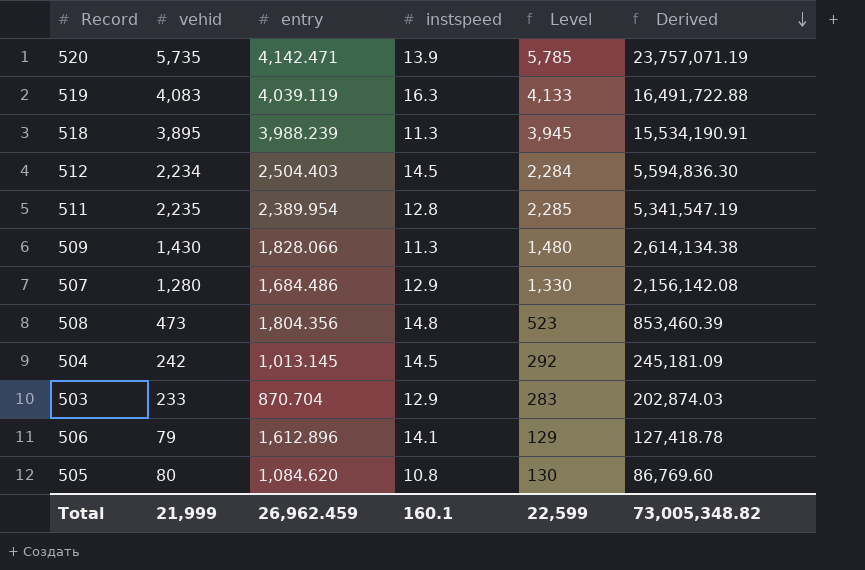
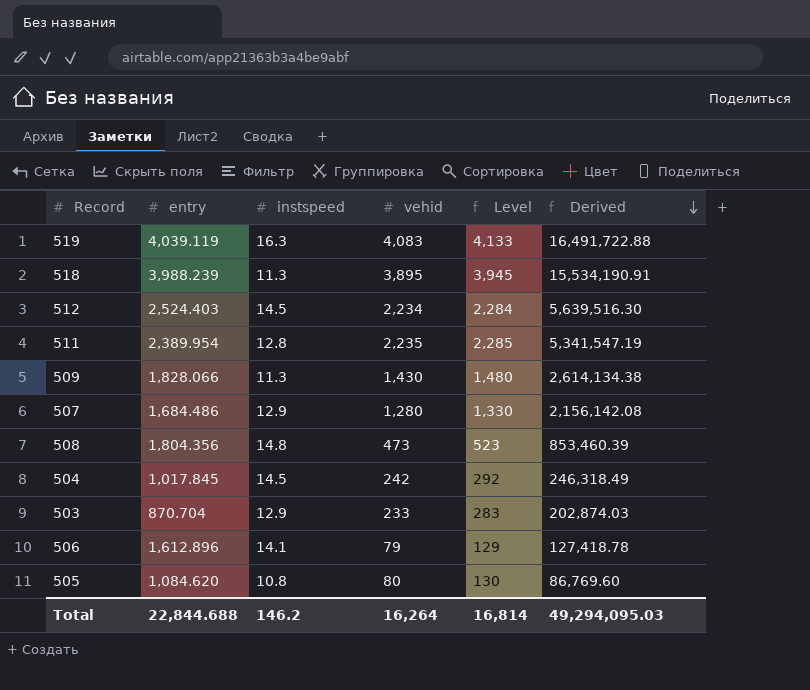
column vehid | position: 2 -> 4
row 520: 5,735 | 4,142.471 | 13.9 | 5,785 | 23,757,071.19 -> none
512 | entry: 2,504.403 -> 2,524.403
512 | Derived: 5,594,836.30 -> 5,639,516.30
504 | entry: 1,013.145 -> 1,017.845
504 | Derived: 245,181.09 -> 246,318.49
Total | entry: 26,962.459 -> 22,844.688
Total | instspeed: 160.1 -> 146.2
Total | vehid: 21,999 -> 16,264
Total | Level: 22,599 -> 16,814
Total | Derived: 73,005,348.82 -> 49,294,095.03

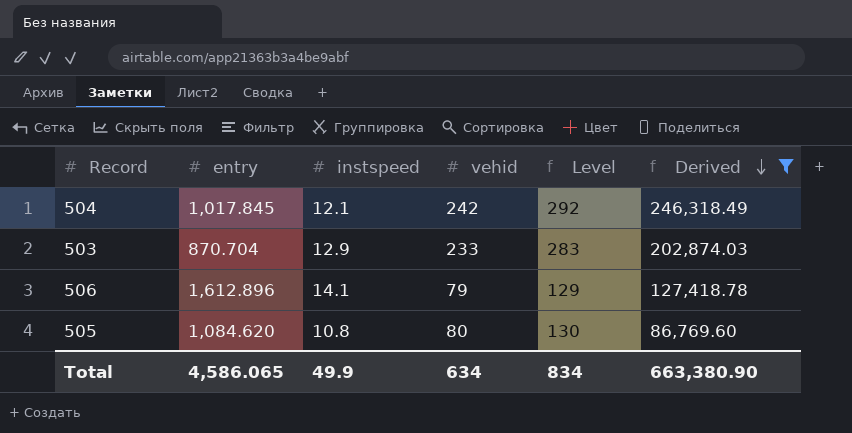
filter: none -> Derived <= 246,318.49
504 | instspeed: 14.5 -> 12.1
Total | entry: 22,844.688 -> 4,586.065
Total | instspeed: 146.2 -> 49.9
Total | vehid: 16,264 -> 634
Total | Level: 16,814 -> 834
Total | Derived: 49,294,095.03 -> 663,380.90

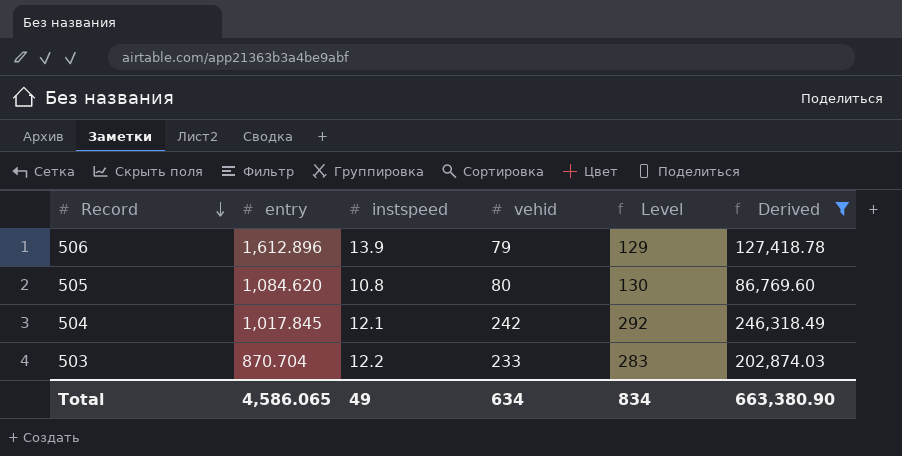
row order: Derived descending -> Record descending
506 | instspeed: 14.1 -> 13.9
503 | instspeed: 12.9 -> 12.2
Total | instspeed: 49.9 -> 49

